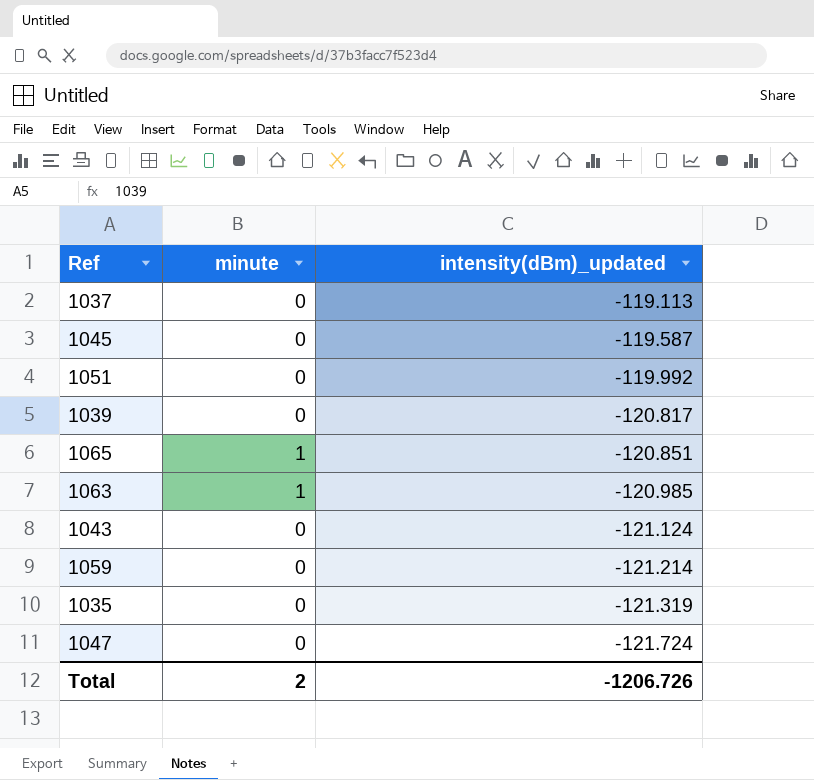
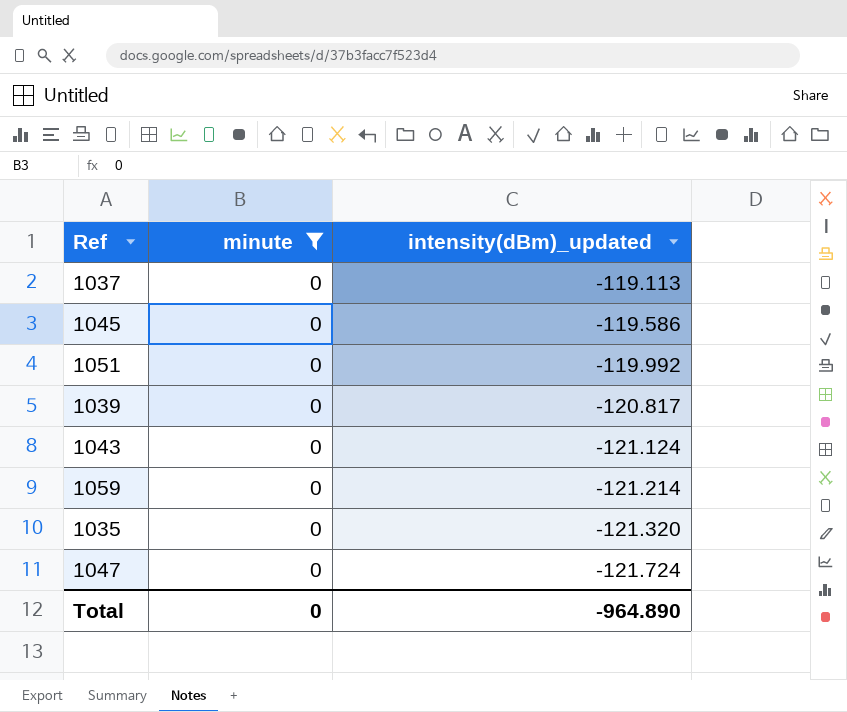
filter: none -> minute = 0
1045 | intensity(dBm)_updated: -119.587 -> -119.586
1035 | intensity(dBm)_updated: -121.319 -> -121.320
Total | minute: 2 -> 0
Total | intensity(dBm)_updated: -1206.726 -> -964.890

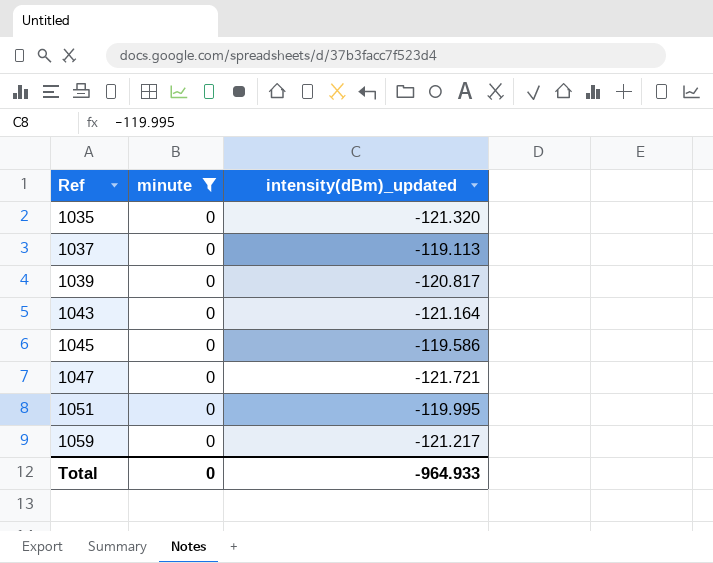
row order: intensity(dBm)_updated descending -> Ref ascending
1043 | intensity(dBm)_updated: -121.124 -> -121.164
1047 | intensity(dBm)_updated: -121.724 -> -121.721
1051 | intensity(dBm)_updated: -119.992 -> -119.995
1059 | intensity(dBm)_updated: -121.214 -> -121.217
Total | intensity(dBm)_updated: -964.890 -> -964.933

